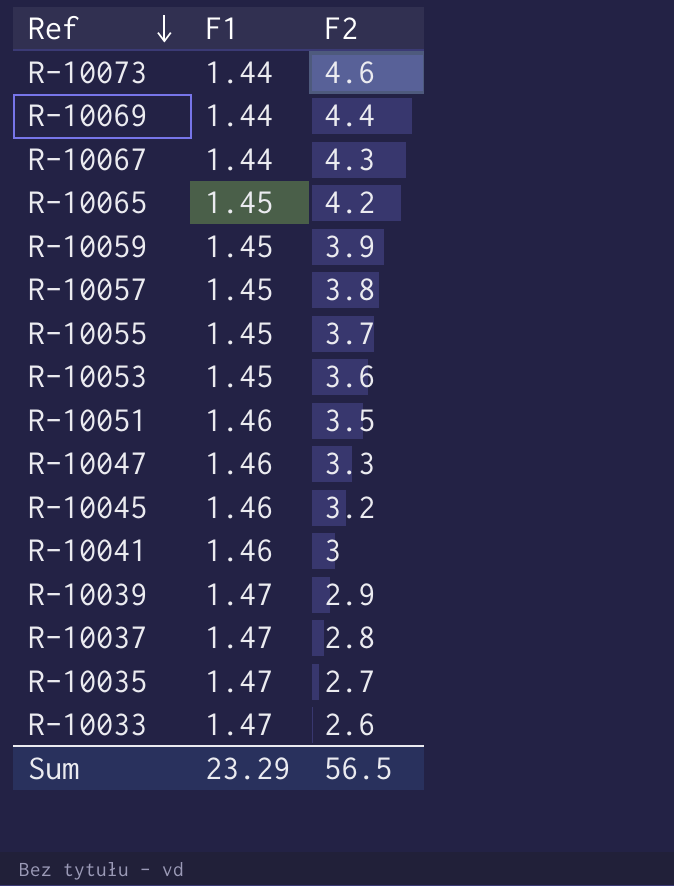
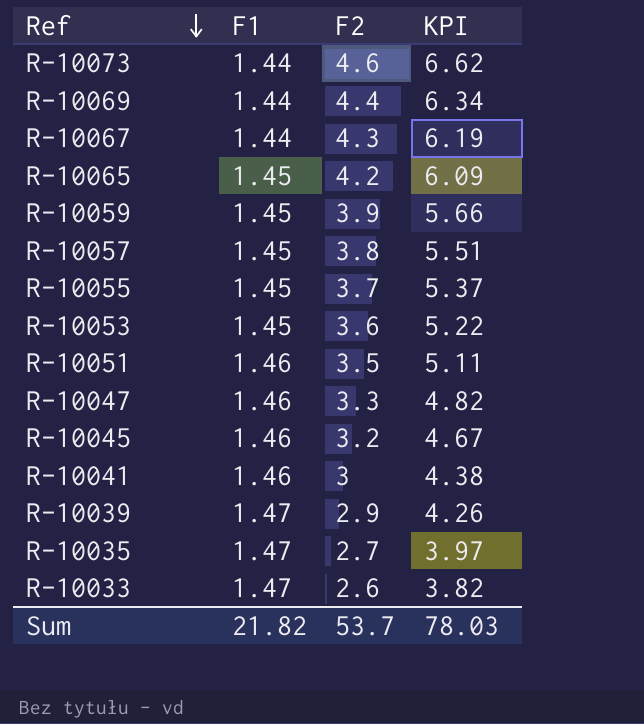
column KPI | formula: none -> [F1] * [F2]
row R-10037: 1.47 | 2.8 -> none
Sum | F1: 23.29 -> 21.82
Sum | F2: 56.5 -> 53.7

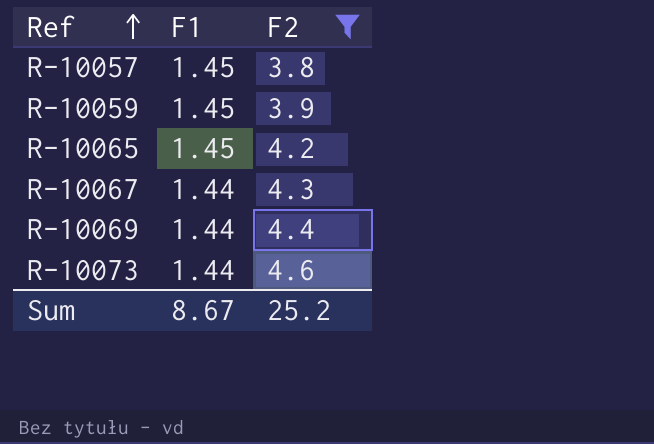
filter: none -> F2 >= 3.8
row order: Ref descending -> Ref ascending
column KPI | formula: [F1] * [F2] -> none
Sum | F1: 21.82 -> 8.67
Sum | F2: 53.7 -> 25.2

